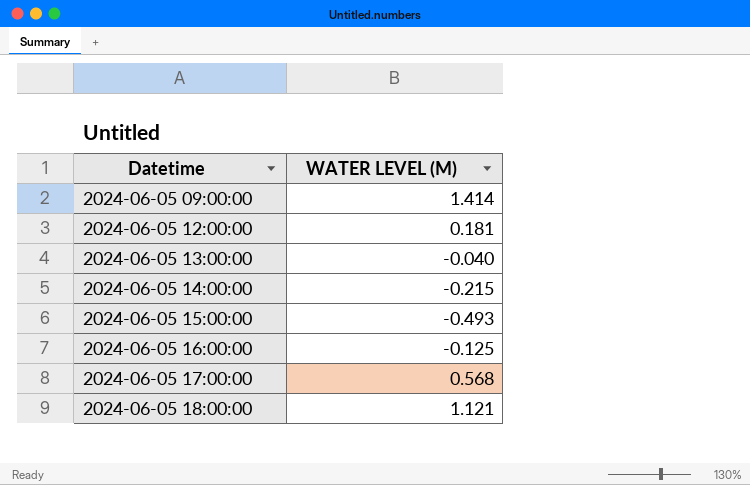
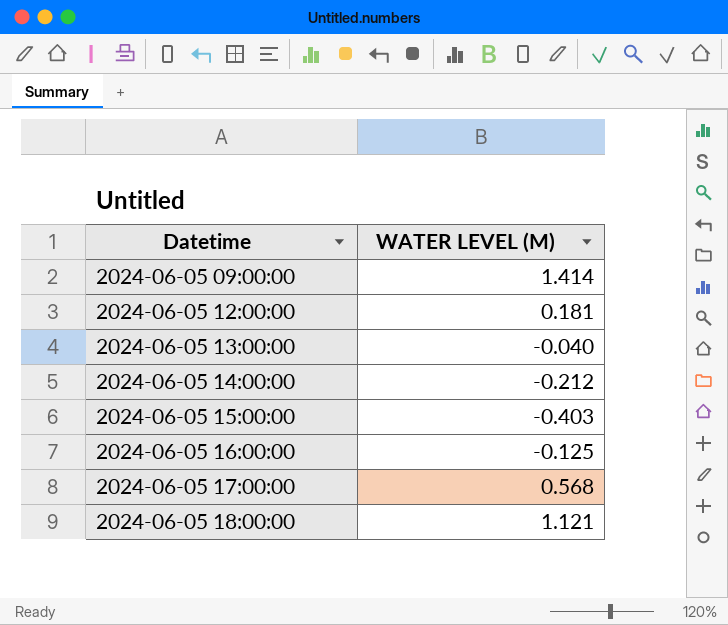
2024-06-05 14:00:00 | WATER LEVEL (M): -0.215 -> -0.212
2024-06-05 15:00:00 | WATER LEVEL (M): -0.493 -> -0.403

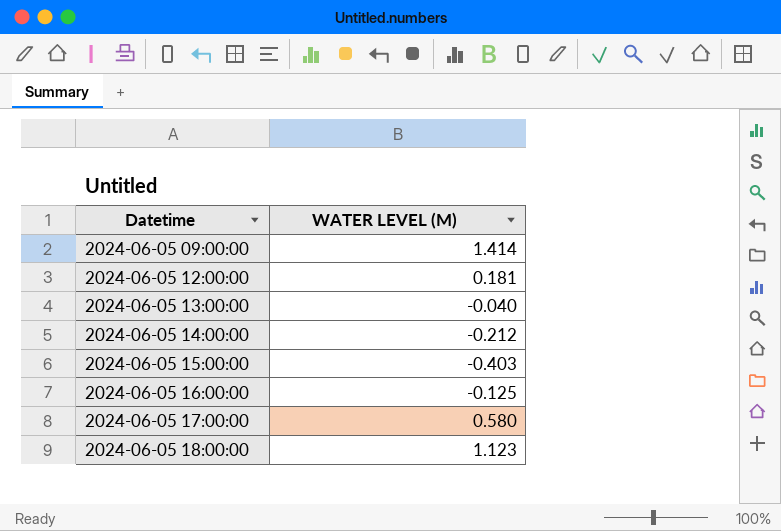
2024-06-05 17:00:00 | WATER LEVEL (M): 0.568 -> 0.580
2024-06-05 18:00:00 | WATER LEVEL (M): 1.121 -> 1.123

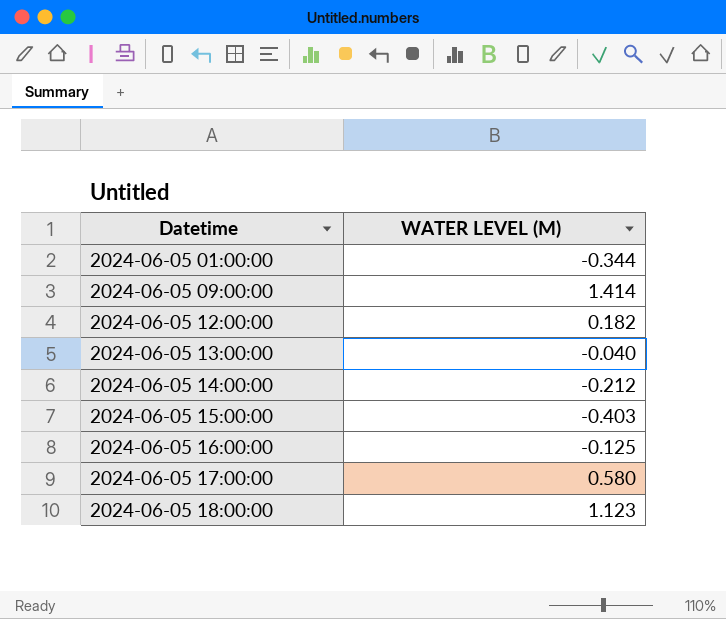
row 2024-06-05 01:00:00: none -> -0.344
2024-06-05 12:00:00 | WATER LEVEL (M): 0.181 -> 0.182

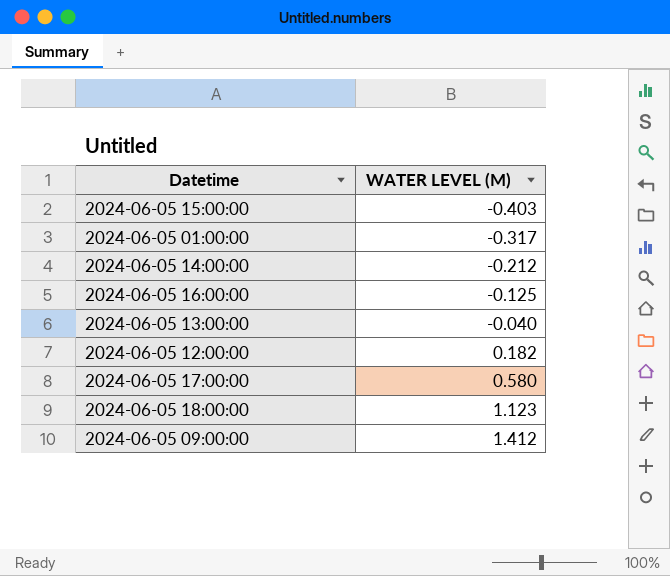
row order: Datetime ascending -> WATER LEVEL (M) ascending
2024-06-05 01:00:00 | WATER LEVEL (M): -0.344 -> -0.317
2024-06-05 09:00:00 | WATER LEVEL (M): 1.414 -> 1.412

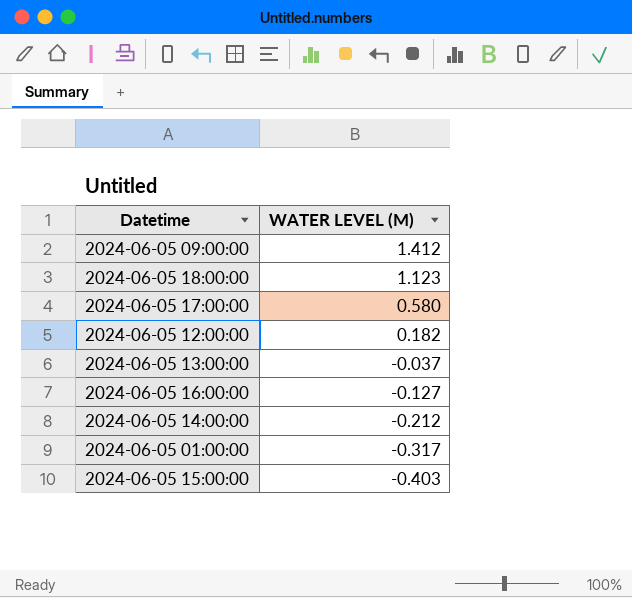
row order: WATER LEVEL (M) ascending -> WATER LEVEL (M) descending
2024-06-05 13:00:00 | WATER LEVEL (M): -0.040 -> -0.037
2024-06-05 16:00:00 | WATER LEVEL (M): -0.125 -> -0.127

